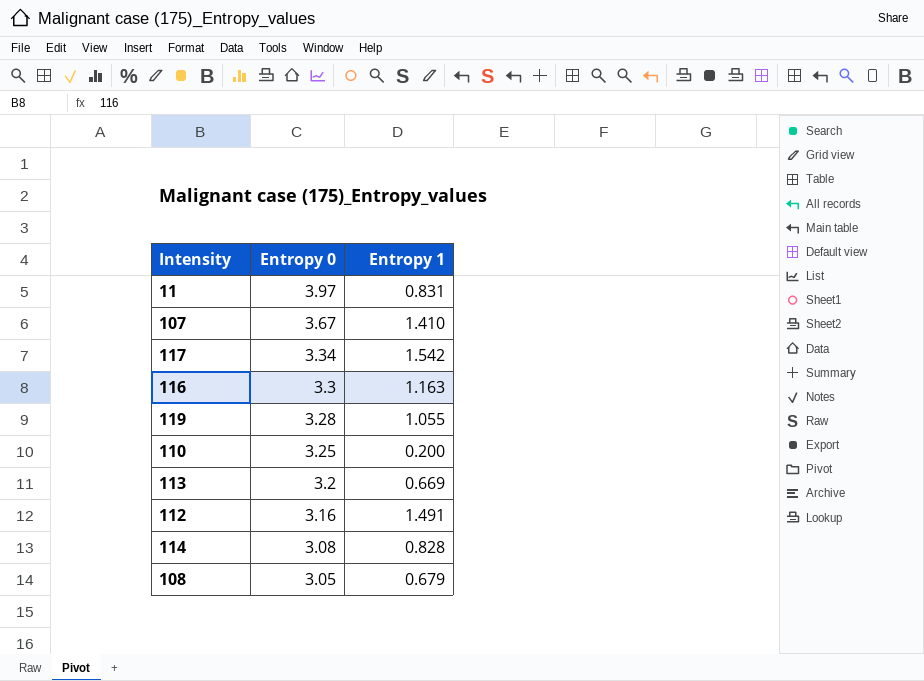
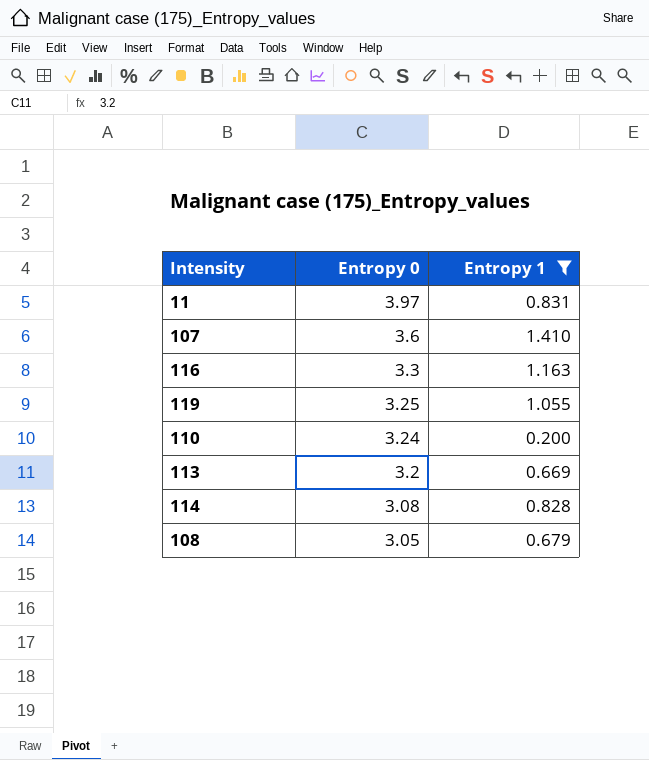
filter: none -> Entropy 1 <= 1.410
107 | Entropy 0: 3.67 -> 3.6
119 | Entropy 0: 3.28 -> 3.25
110 | Entropy 0: 3.25 -> 3.24

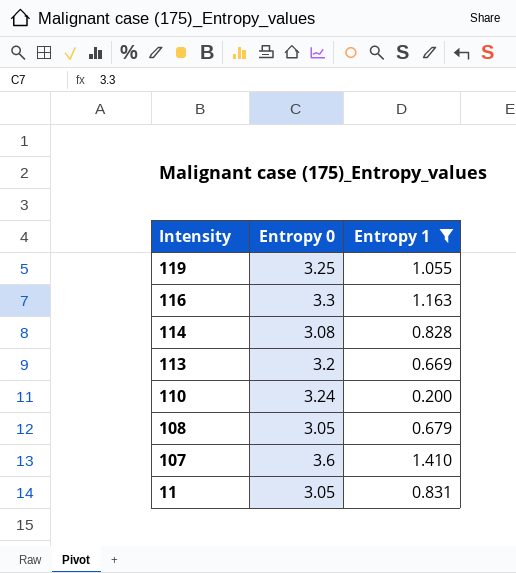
row order: Entropy 0 descending -> Intensity descending
11 | Entropy 0: 3.97 -> 3.05

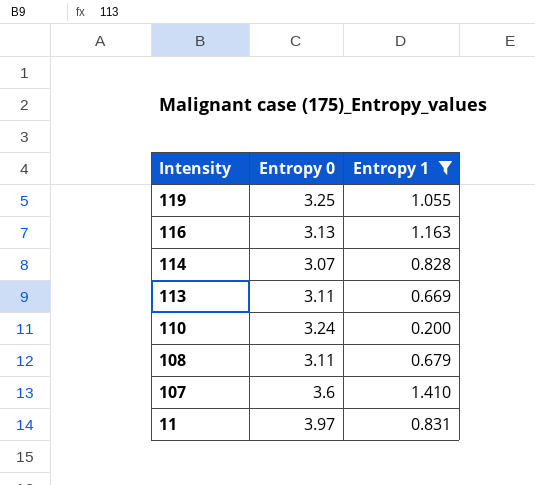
116 | Entropy 0: 3.3 -> 3.13
114 | Entropy 0: 3.08 -> 3.07
113 | Entropy 0: 3.2 -> 3.11
108 | Entropy 0: 3.05 -> 3.11
11 | Entropy 0: 3.05 -> 3.97

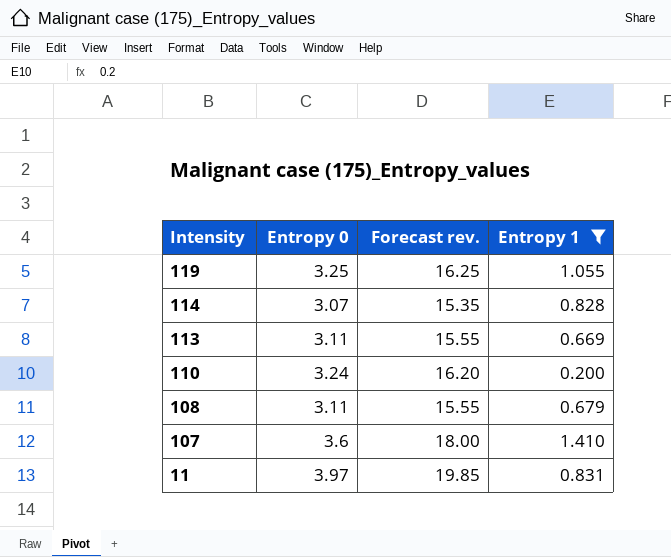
column Forecast rev. | formula: none -> [Entropy 0] * 5
row 116: 3.13 | 1.163 -> none

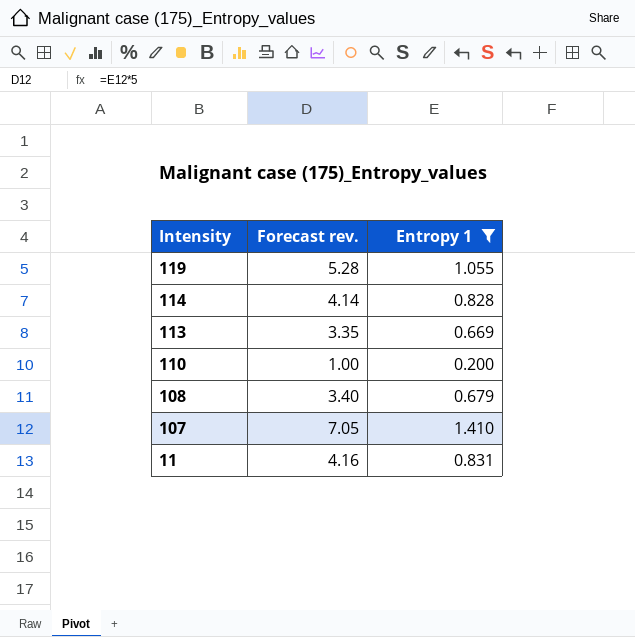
column Entropy 0 | position: 2 -> none
column Forecast rev. | formula: [Entropy 0] * 5 -> [Entropy 1] * 5

